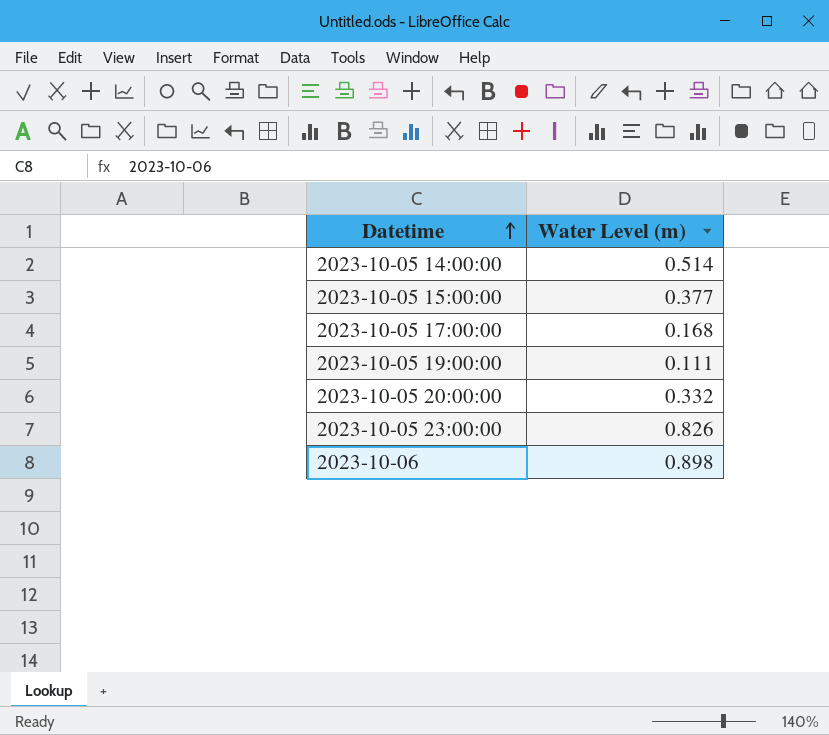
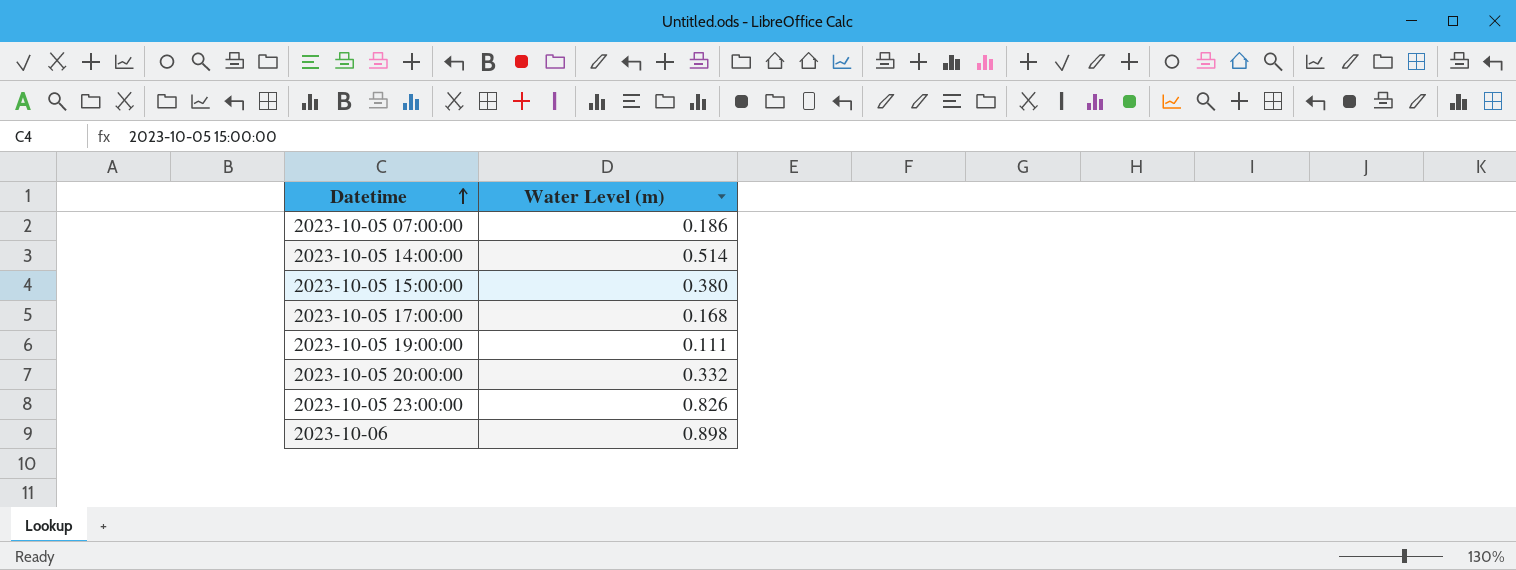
row 2023-10-05 07:00:00: none -> 0.186
2023-10-05 15:00:00 | Water Level (m): 0.377 -> 0.380

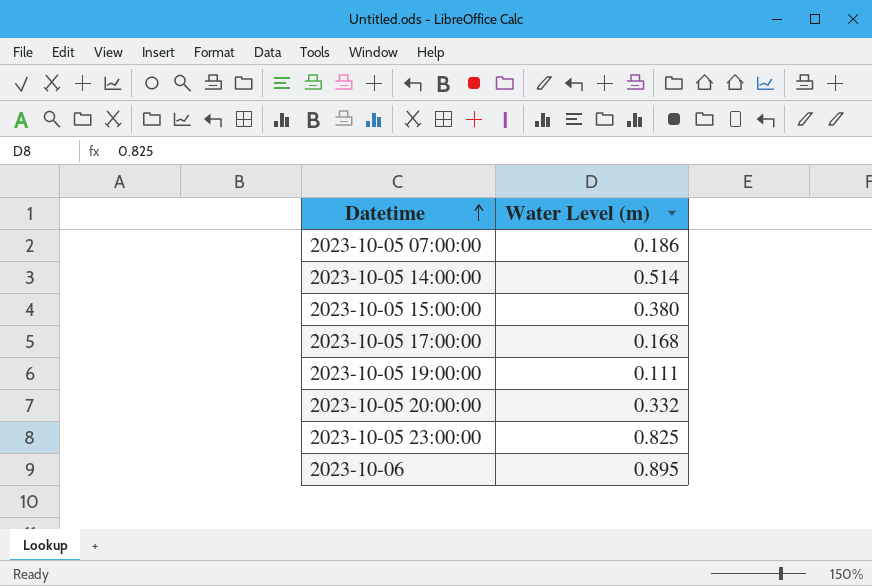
2023-10-05 23:00:00 | Water Level (m): 0.826 -> 0.825
2023-10-06 | Water Level (m): 0.898 -> 0.895

